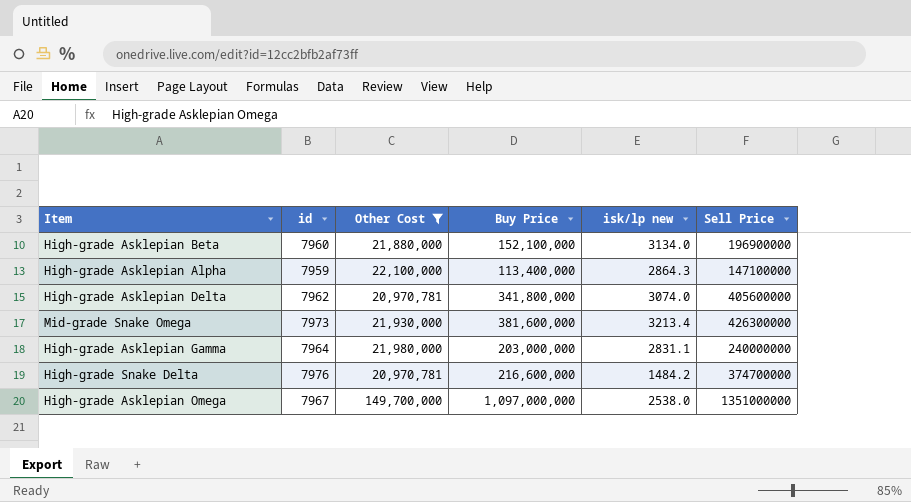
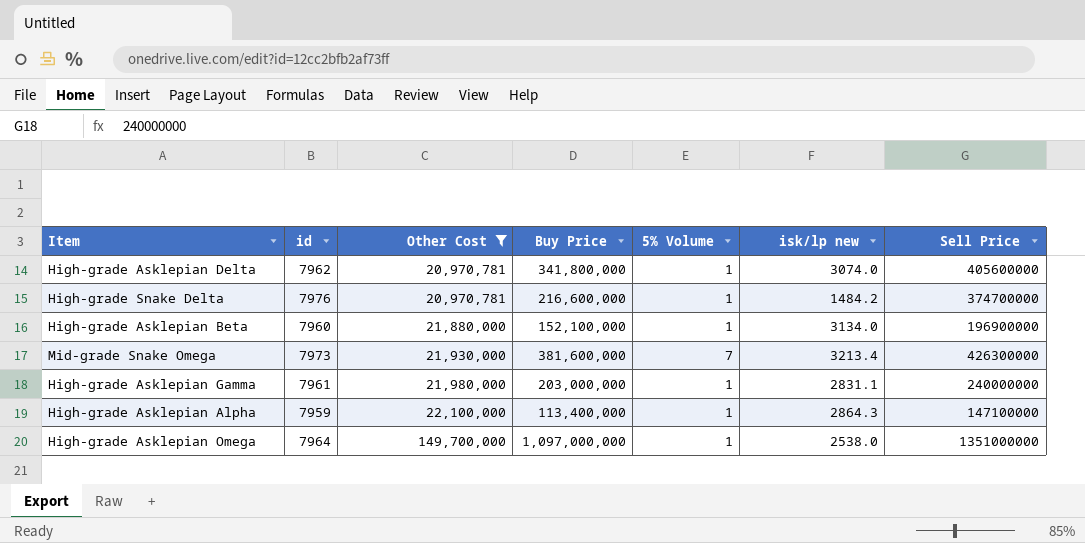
row order: none -> Other Cost ascending
column 5% Volume | position: none -> 5
High-grade Asklepian Gamma | id: 7964 -> 7961
High-grade Asklepian Omega | id: 7967 -> 7964

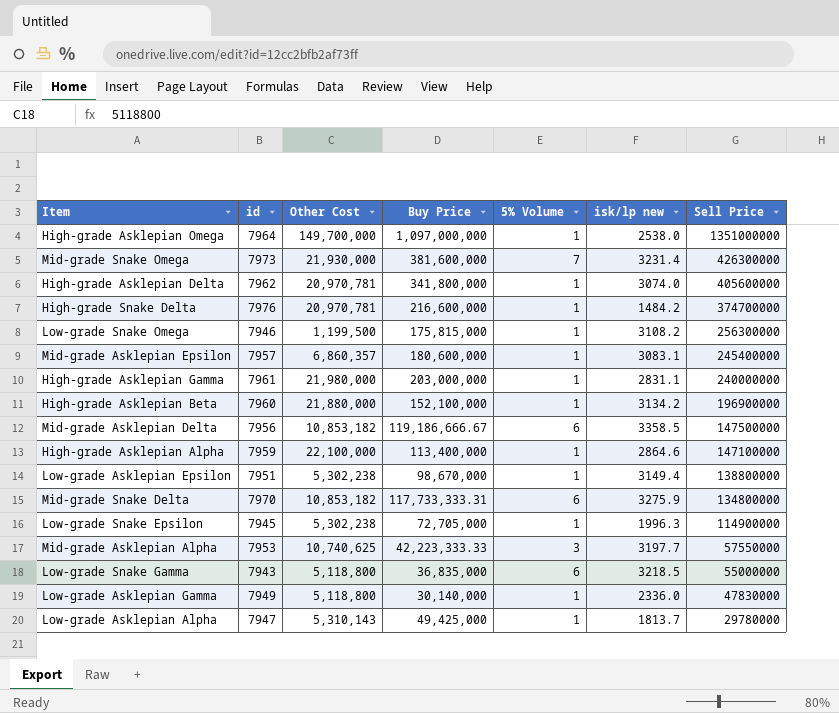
filter: Other Cost >= 20,970,781 -> none
row order: Other Cost ascending -> Sell Price descending
Mid-grade Snake Omega | isk/lp new: 3213.4 -> 3231.4
High-grade Asklepian Beta | isk/lp new: 3134.0 -> 3134.2
High-grade Asklepian Alpha | isk/lp new: 2864.3 -> 2864.6

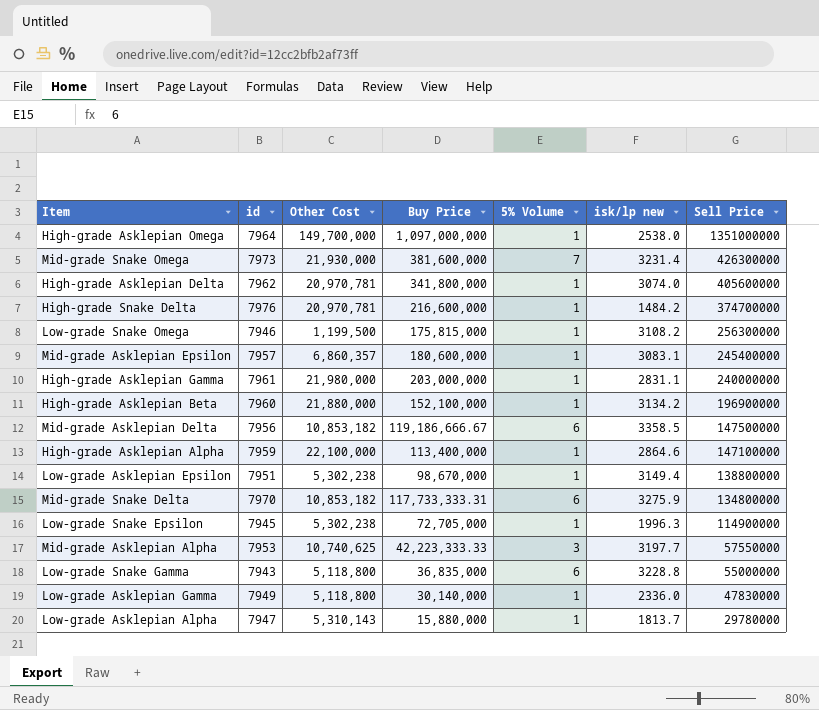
Low-grade Snake Gamma | isk/lp new: 3218.5 -> 3228.8
Low-grade Asklepian Alpha | Buy Price: 49,425,000 -> 15,880,000

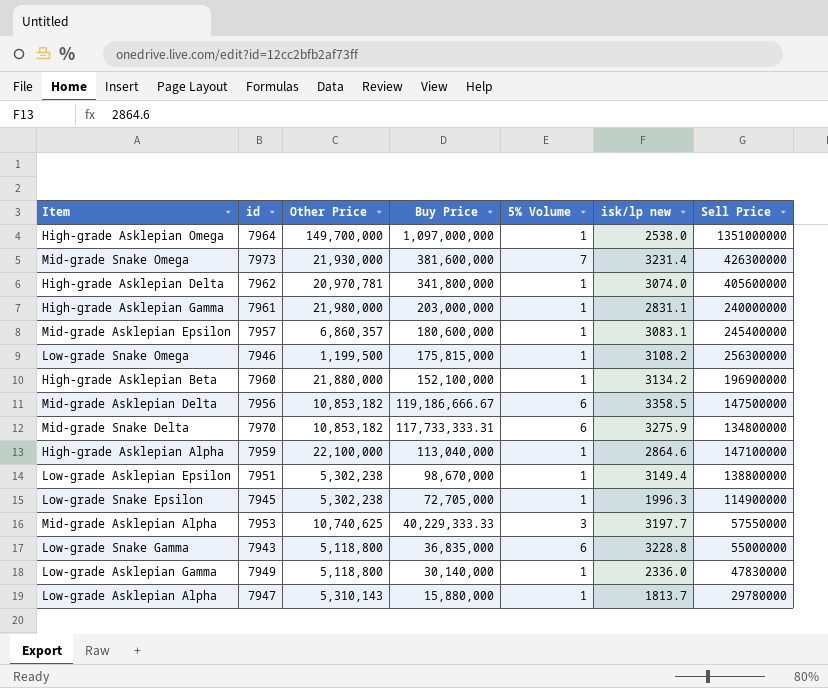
row order: Sell Price descending -> Buy Price descending
column name: Other Cost -> Other Price
row High-grade Snake Delta: 7976 | 20,970,781 | 216,600,000 | 1 | 1484.2 | 374700000 -> none
High-grade Asklepian Alpha | Buy Price: 113,400,000 -> 113,040,000
Mid-grade Asklepian Alpha | Buy Price: 42,223,333.33 -> 40,229,333.33

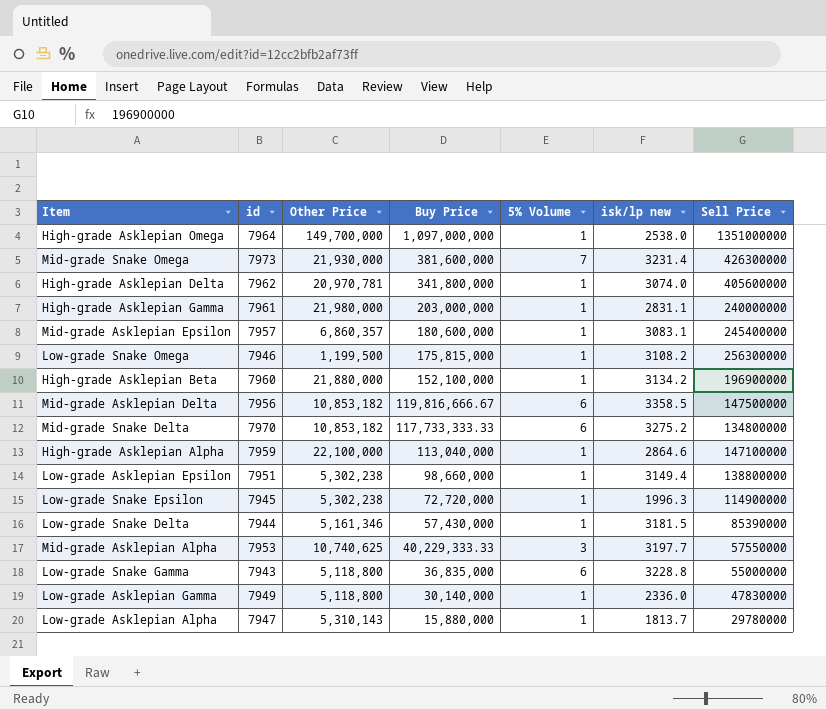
Mid-grade Asklepian Delta | Buy Price: 119,186,666.67 -> 119,816,666.67
Mid-grade Snake Delta | Buy Price: 117,733,333.31 -> 117,733,333.33
Mid-grade Snake Delta | isk/lp new: 3275.9 -> 3275.2
Low-grade Asklepian Epsilon | Buy Price: 98,670,000 -> 98,660,000
Low-grade Snake Epsilon | Buy Price: 72,705,000 -> 72,720,000
row Low-grade Snake Delta: none -> 7944 | 5,161,346 | 57,430,000 | 1 | 3181.5 | 85390000

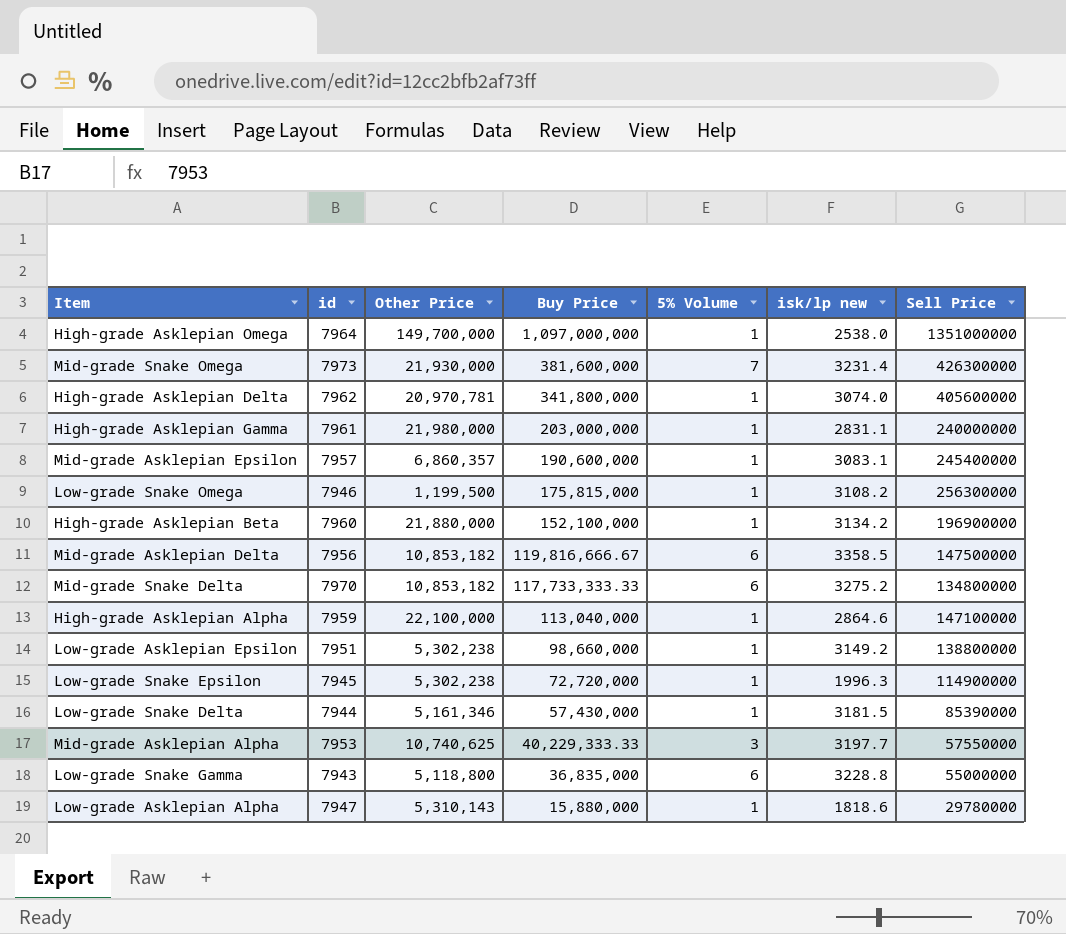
row Low-grade Asklepian Gamma: 7949 | 5,118,800 | 30,140,000 | 1 | 2336.0 | 47830000 -> none
Mid-grade Asklepian Epsilon | Buy Price: 180,600,000 -> 190,600,000
Low-grade Asklepian Epsilon | isk/lp new: 3149.4 -> 3149.2
Low-grade Asklepian Alpha | isk/lp new: 1813.7 -> 1818.6

